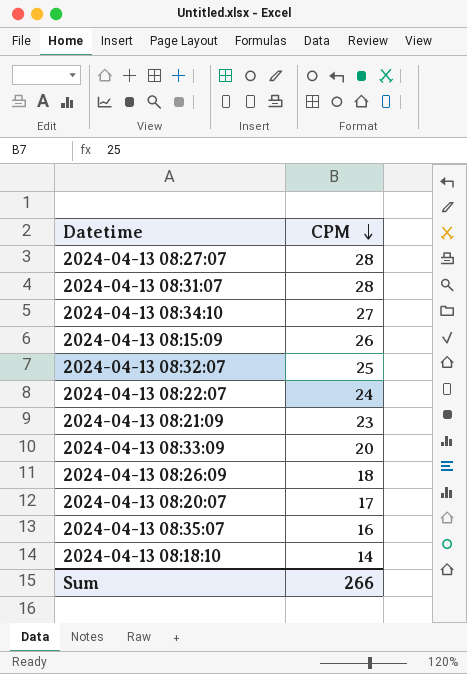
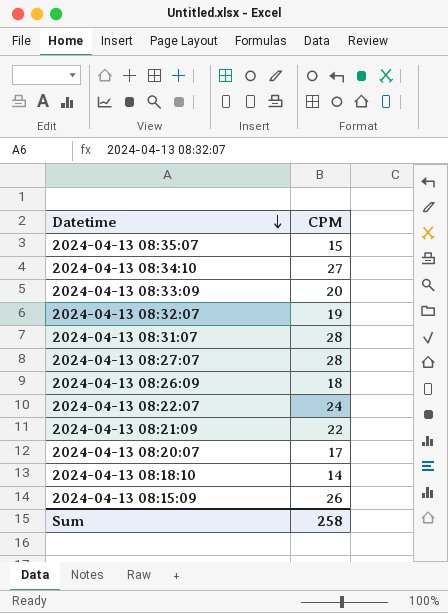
row order: CPM descending -> Datetime descending
2024-04-13 08:35:07 | CPM: 16 -> 15
2024-04-13 08:32:07 | CPM: 25 -> 19
2024-04-13 08:21:09 | CPM: 23 -> 22
Sum | CPM: 266 -> 258

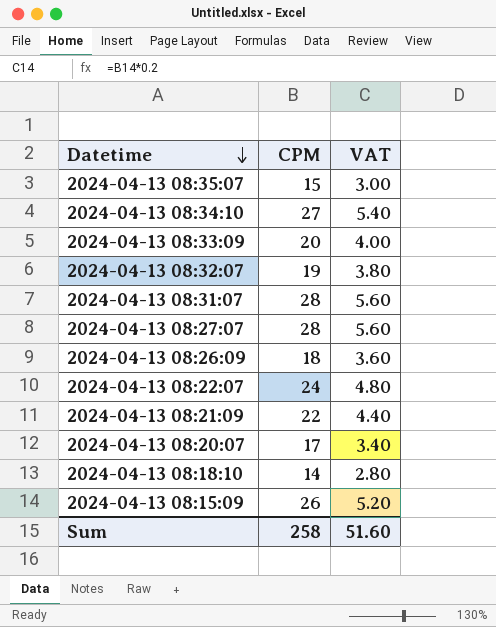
column VAT | formula: none -> [CPM] * 0.2

